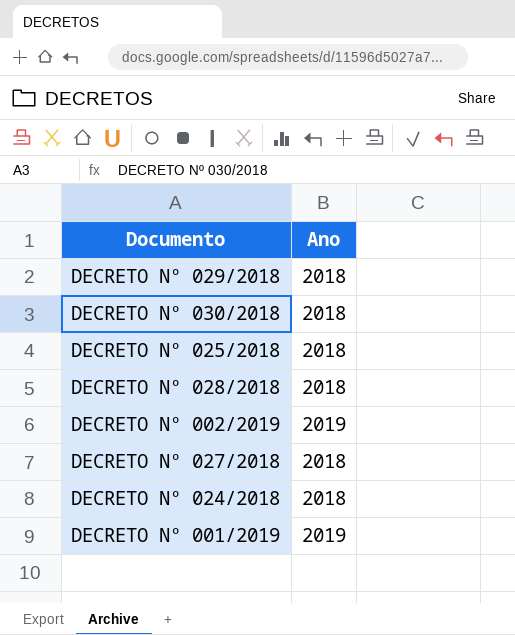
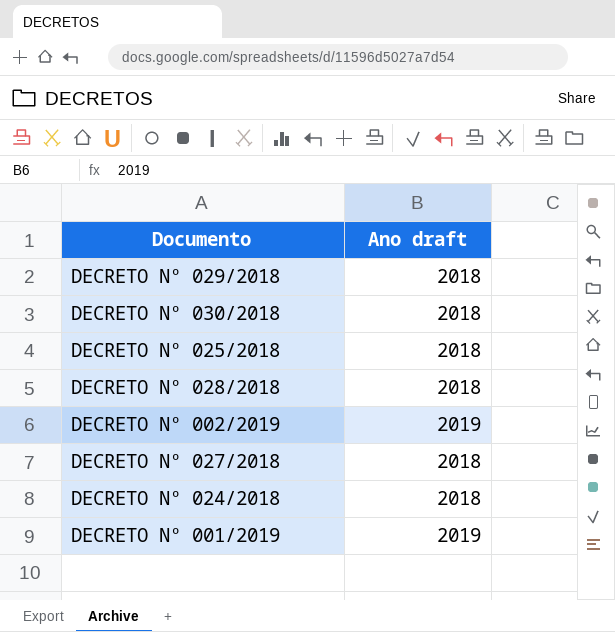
column name: Ano -> Ano draft

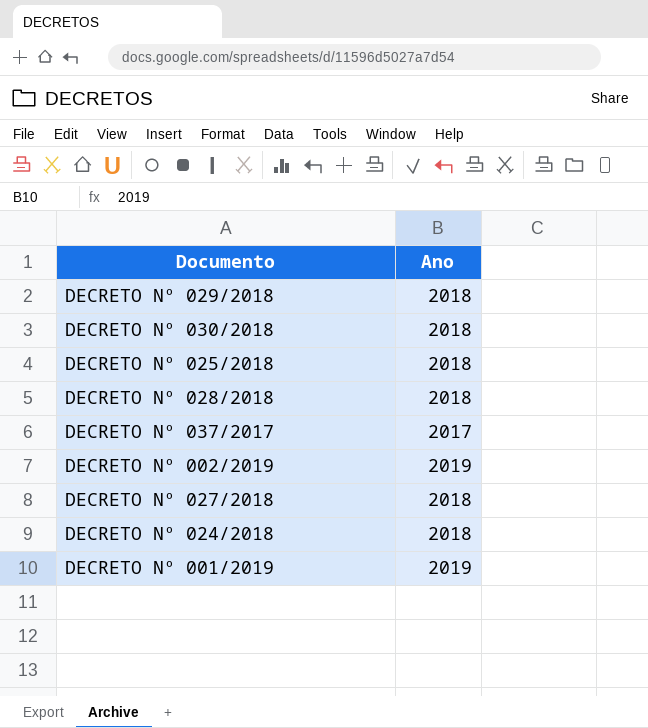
column name: Ano draft -> Ano
row DECRETO Nº 037/2017: none -> 2017

